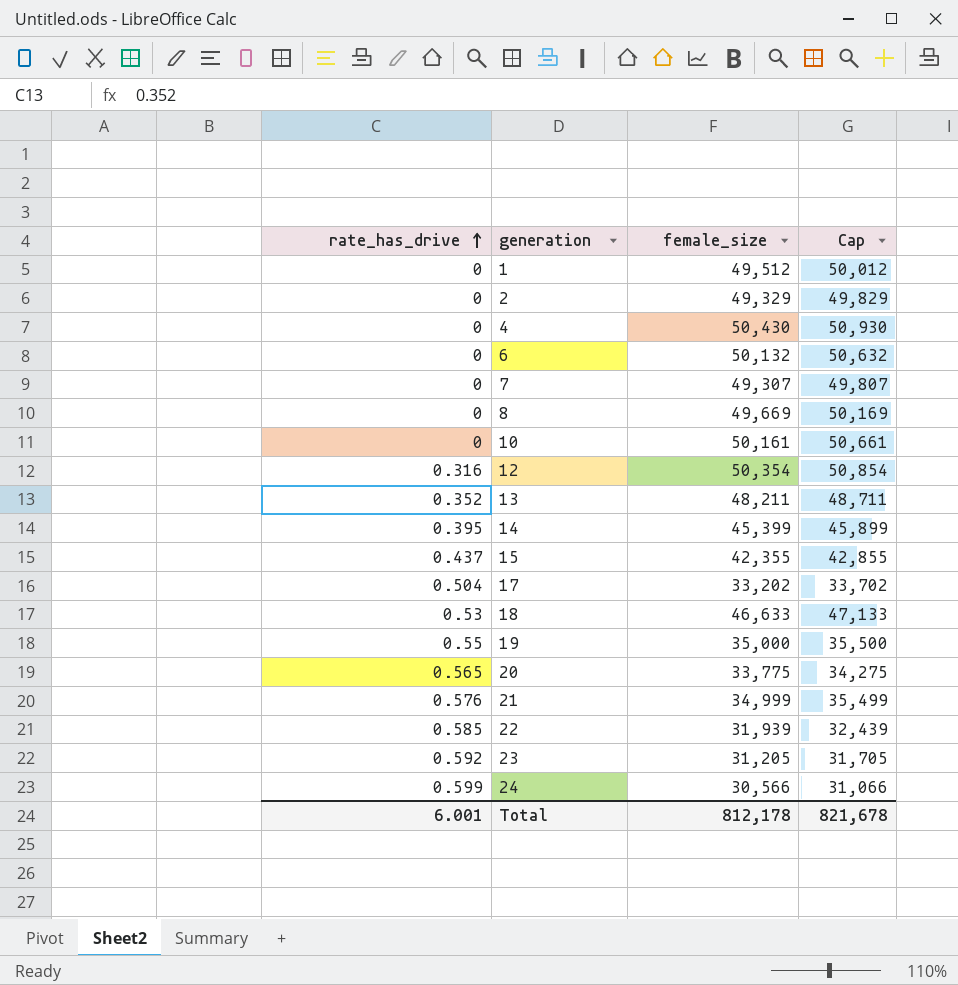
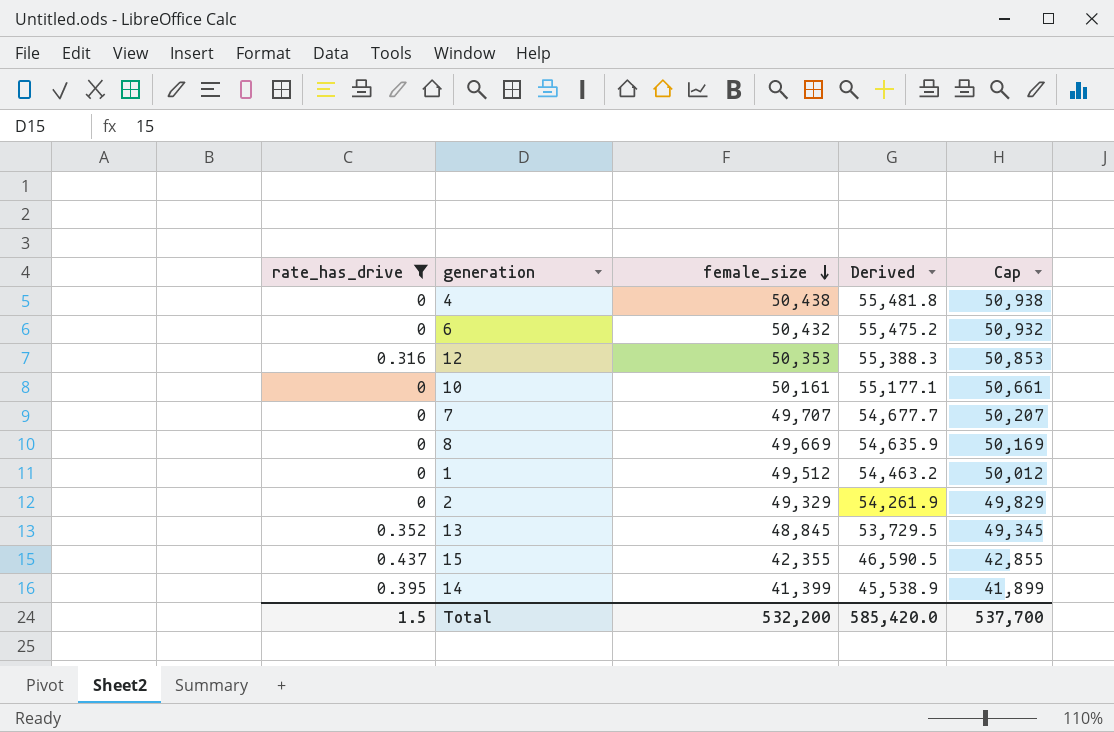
filter: none -> rate_has_drive <= 0.437
row order: rate_has_drive ascending -> female_size descending
column Derived | formula: none -> [female_size] * 1.1
4 | female_size: 50,430 -> 50,438
4 | Cap: 50,930 -> 50,938
6 | female_size: 50,132 -> 50,432
6 | Cap: 50,632 -> 50,932
12 | female_size: 50,354 -> 50,353
12 | Cap: 50,854 -> 50,853
7 | female_size: 49,307 -> 49,707
7 | Cap: 49,807 -> 50,207
13 | female_size: 48,211 -> 48,845
13 | Cap: 48,711 -> 49,345
14 | female_size: 45,399 -> 41,399
14 | Cap: 45,899 -> 41,899
Total | rate_has_drive: 6.001 -> 1.5
Total | female_size: 812,178 -> 532,200
Total | Cap: 821,678 -> 537,700

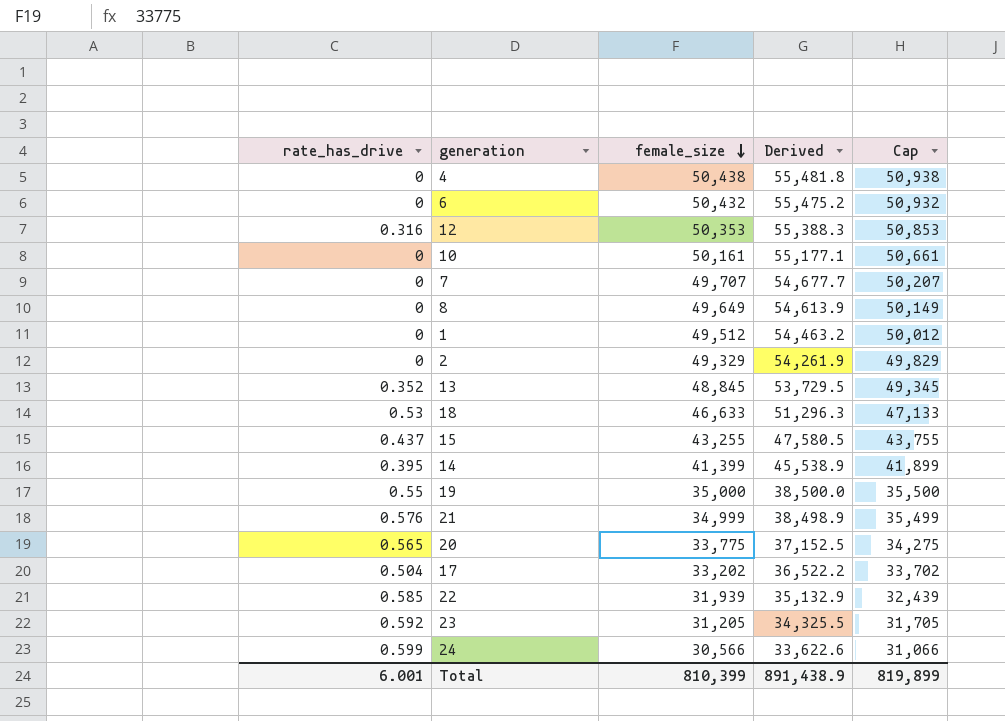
filter: rate_has_drive <= 0.437 -> none
8 | female_size: 49,669 -> 49,649
8 | Derived: 54,635.9 -> 54,613.9
8 | Cap: 50,169 -> 50,149
15 | female_size: 42,355 -> 43,255
15 | Derived: 46,590.5 -> 47,580.5
15 | Cap: 42,855 -> 43,755
Total | rate_has_drive: 1.5 -> 6.001
Total | female_size: 532,200 -> 810,399
Total | Derived: 585,420.0 -> 891,438.9
Total | Cap: 537,700 -> 819,899

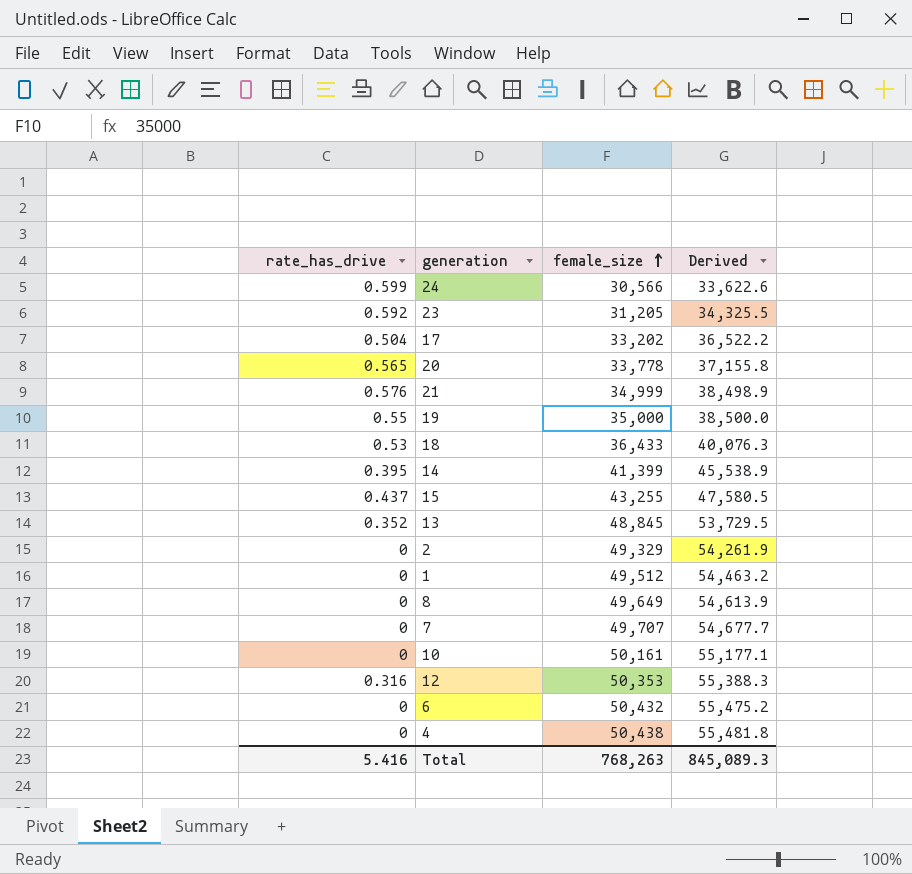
row order: female_size descending -> female_size ascending
column Cap | formula: [female_size] + 500 -> none
row 22: 0.585 | 31,939 | 35,132.9 | 32,439 -> none
20 | female_size: 33,775 -> 33,778
20 | Derived: 37,152.5 -> 37,155.8
18 | female_size: 46,633 -> 36,433
18 | Derived: 51,296.3 -> 40,076.3
Total | rate_has_drive: 6.001 -> 5.416
Total | female_size: 810,399 -> 768,263
Total | Derived: 891,438.9 -> 845,089.3

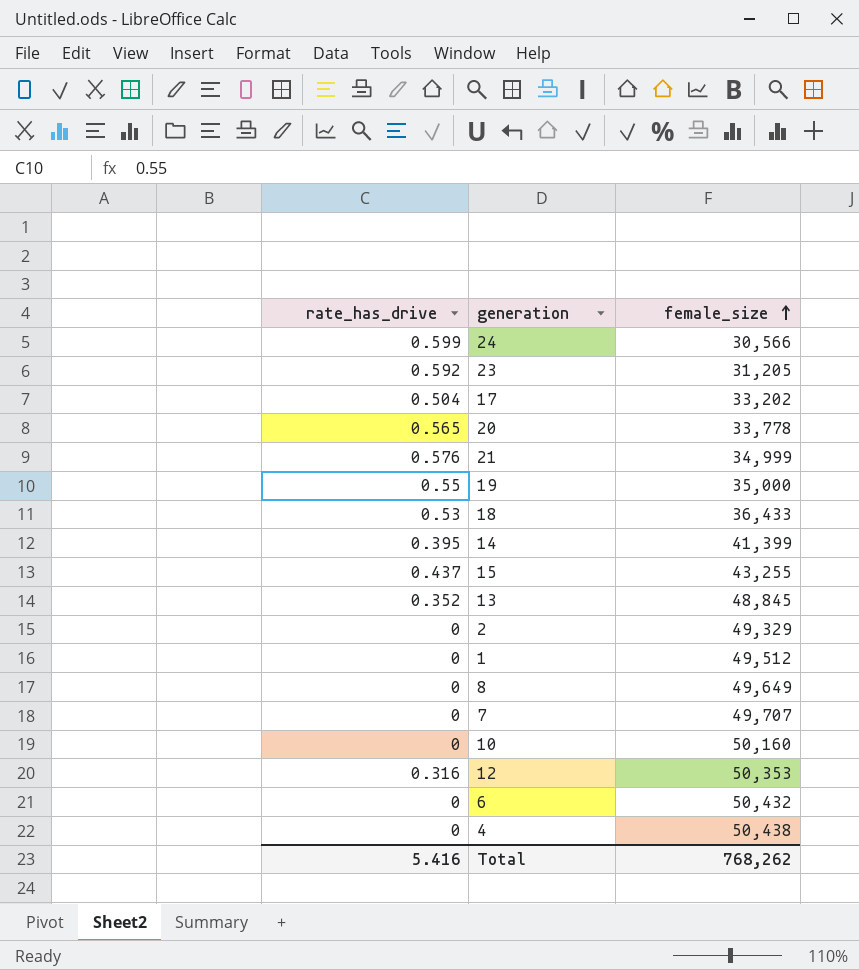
column Derived | formula: [female_size] * 1.1 -> none
10 | female_size: 50,161 -> 50,160
Total | female_size: 768,263 -> 768,262

